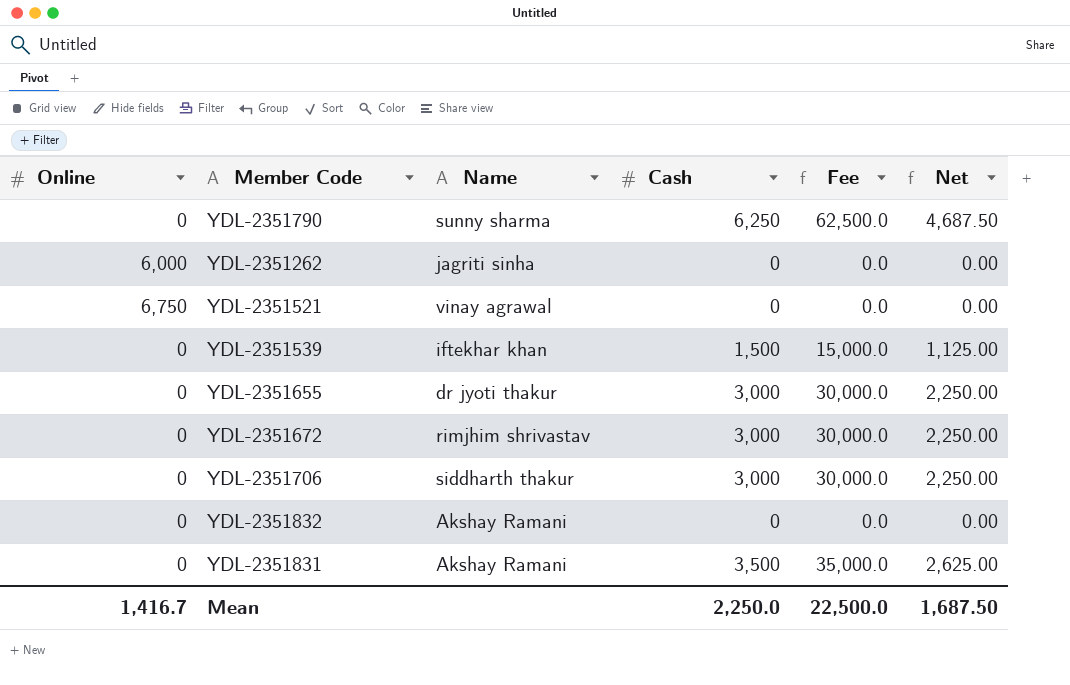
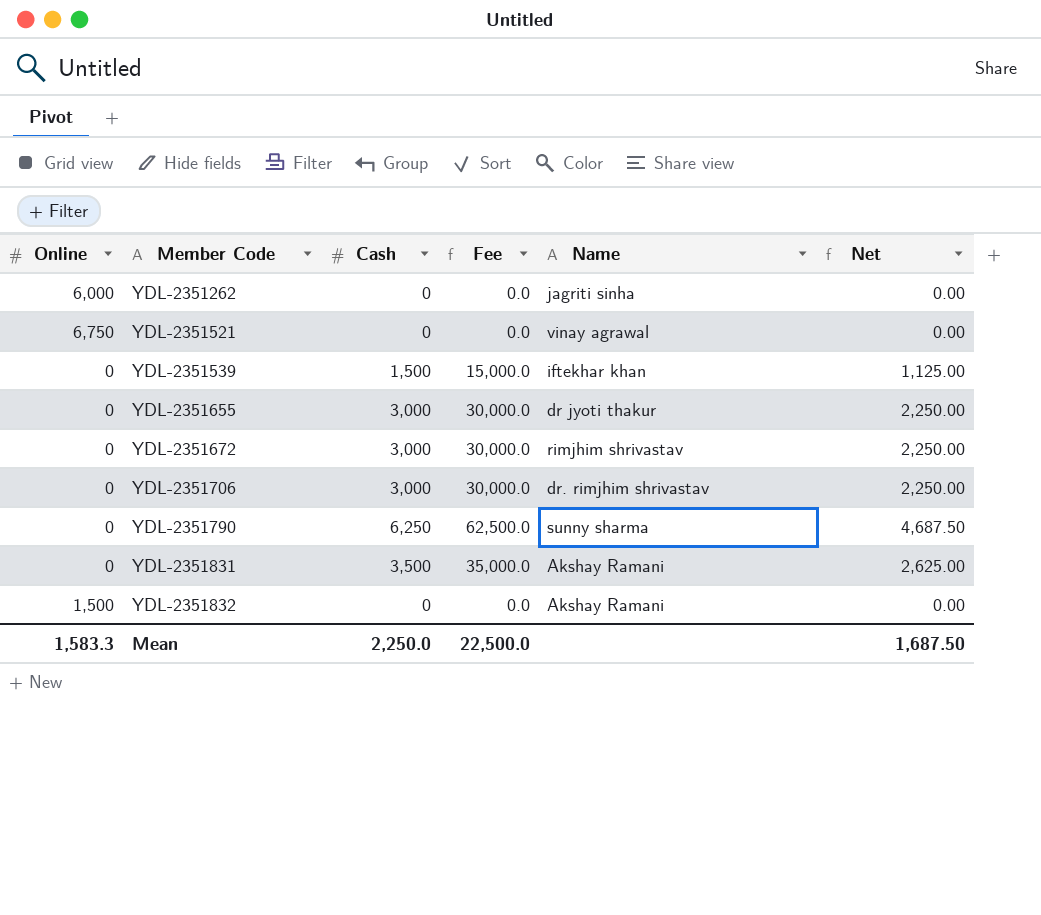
row order: none -> Member Code ascending
column Name | position: 3 -> 5
YDL-2351706 | Name: siddharth thakur -> dr. rimjhim shrivastav
YDL-2351832 | Online: 0 -> 1,500
Mean | Online: 1,416.7 -> 1,583.3

